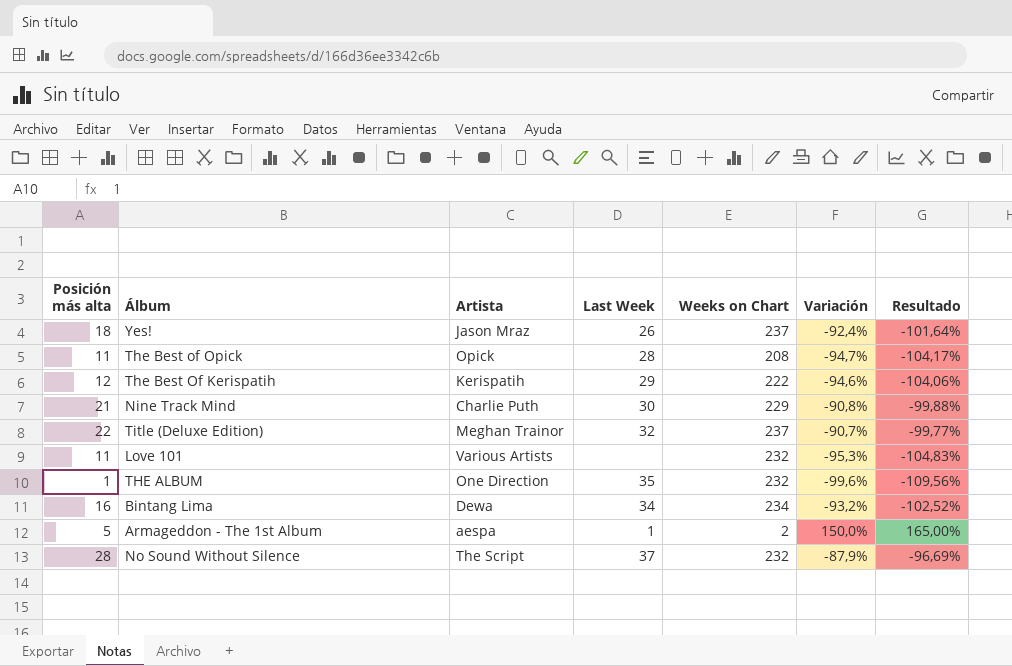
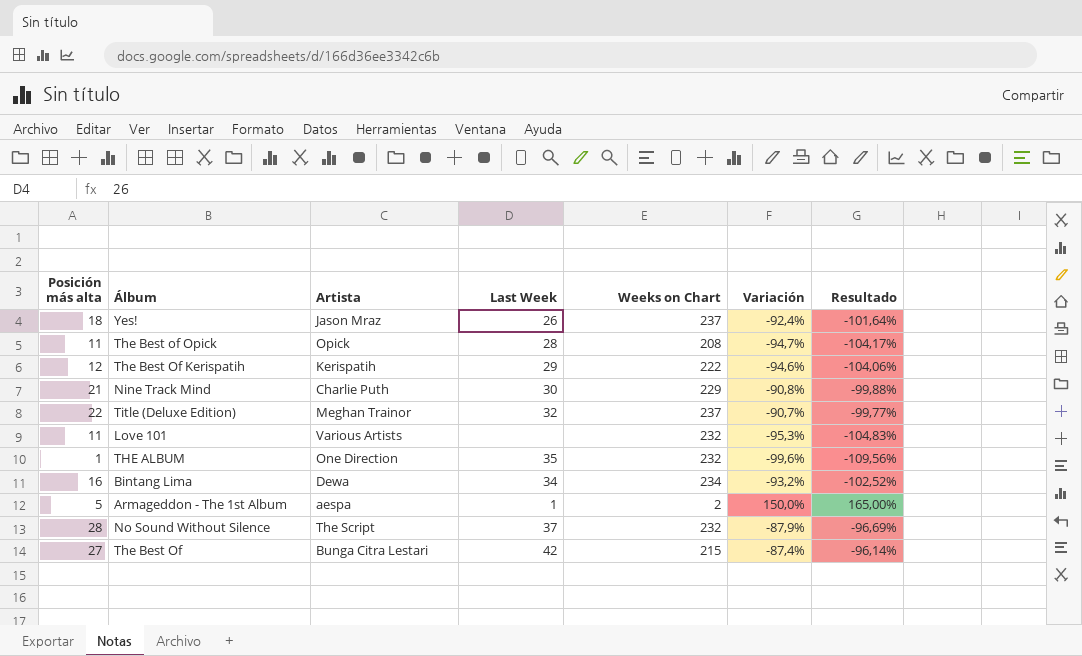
row The Best Of: none -> 27 | Bunga Citra Lestari | 42 | 215 | -87,4% | -96,14%

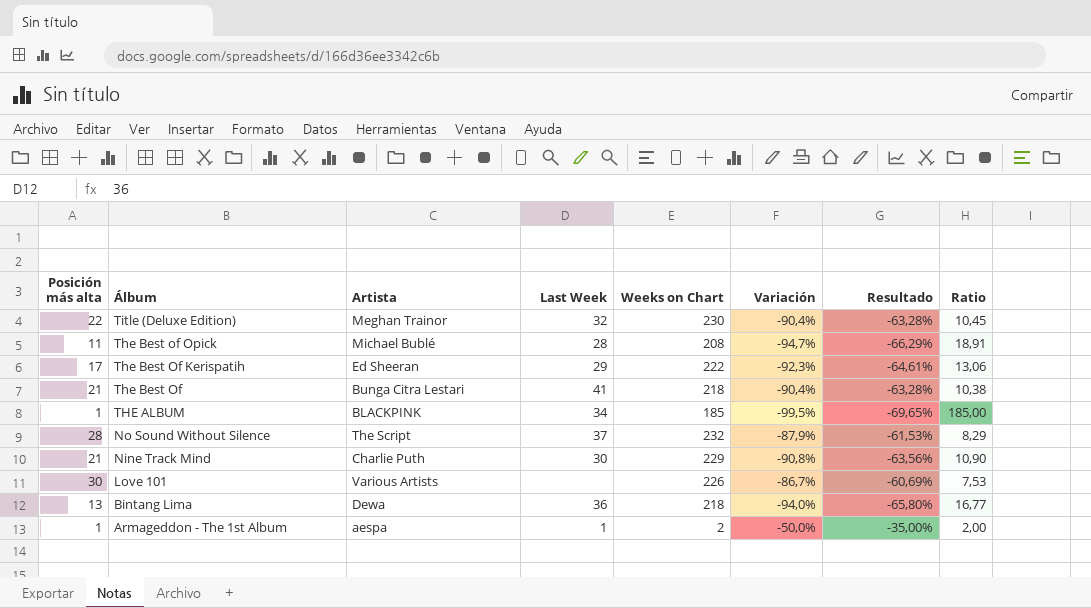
row order: none -> Álbum descending
column Resultado | formula: [Variación] * 1,1 -> [Variación] * 0,7
column Ratio | formula: none -> [Weeks on Chart] / [Posición más alta]
row Yes!: 18 | Jason Mraz | 26 | 237 | -92,4% | -101,64% -> none
Title (Deluxe Edition) | Weeks on Chart: 237 -> 230
Title (Deluxe Edition) | Variación: -90,7% -> -90,4%
The Best of Opick | Artista: Opick -> Michael Bublé
The Best Of Kerispatih | Posición más alta: 12 -> 17
The Best Of Kerispatih | Artista: Kerispatih -> Ed Sheeran
The Best Of Kerispatih | Variación: -94,6% -> -92,3%
The Best Of | Posición más alta: 27 -> 21
The Best Of | Last Week: 42 -> 41
The Best Of | Weeks on Chart: 215 -> 218
The Best Of | Variación: -87,4% -> -90,4%
THE ALBUM | Artista: One Direction -> BLACKPINK
THE ALBUM | Last Week: 35 -> 34
THE ALBUM | Weeks on Chart: 232 -> 185
THE ALBUM | Variación: -99,6% -> -99,5%
Love 101 | Posición más alta: 11 -> 30
Love 101 | Weeks on Chart: 232 -> 226
Love 101 | Variación: -95,3% -> -86,7%
Bintang Lima | Posición más alta: 16 -> 13
Bintang Lima | Last Week: 34 -> 36
Bintang Lima | Weeks on Chart: 234 -> 218
Bintang Lima | Variación: -93,2% -> -94,0%
Armageddon - The 1st Album | Posición más alta: 5 -> 1
Armageddon - The 1st Album | Variación: 150,0% -> -50,0%

